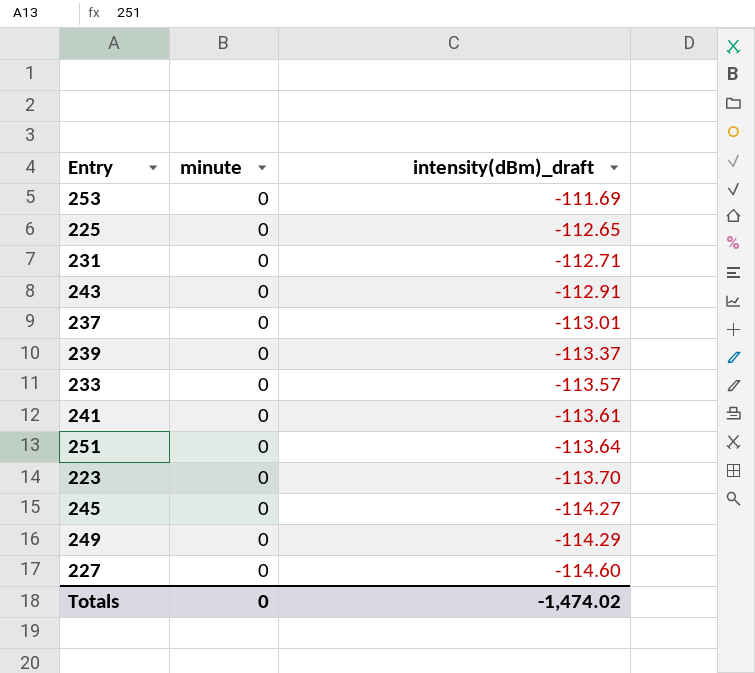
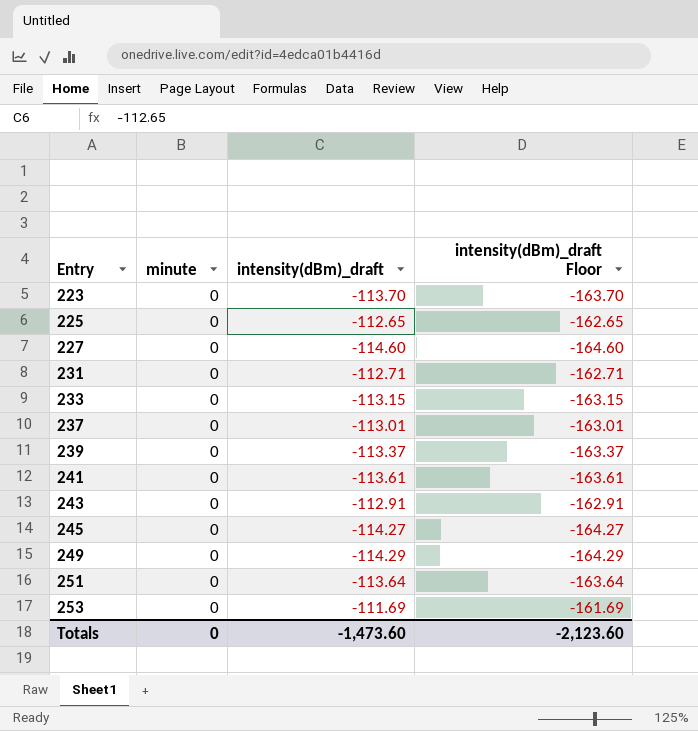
row order: intensity(dBm)_draft descending -> Entry ascending
column intensity(dBm)_draft Floor | formula: none -> [intensity(dBm)_draft] - 50
233 | intensity(dBm)_draft: -113.57 -> -113.15
Totals | intensity(dBm)_draft: -1,474.02 -> -1,473.60

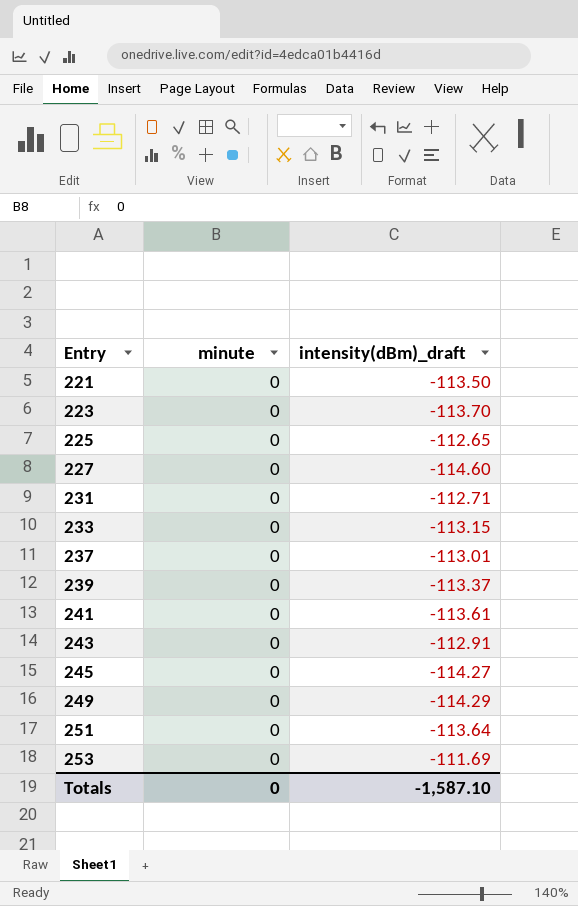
column intensity(dBm)_draft Floor | formula: [intensity(dBm)_draft] - 50 -> none
row 221: none -> 0 | -113.50
Totals | intensity(dBm)_draft: -1,473.60 -> -1,587.10

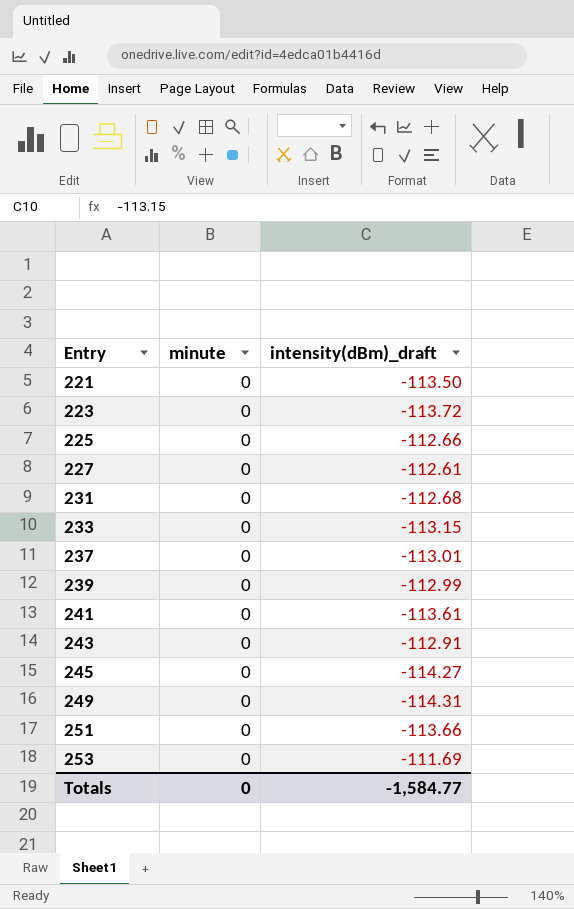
223 | intensity(dBm)_draft: -113.70 -> -113.72
225 | intensity(dBm)_draft: -112.65 -> -112.66
227 | intensity(dBm)_draft: -114.60 -> -112.61
231 | intensity(dBm)_draft: -112.71 -> -112.68
239 | intensity(dBm)_draft: -113.37 -> -112.99
249 | intensity(dBm)_draft: -114.29 -> -114.31
251 | intensity(dBm)_draft: -113.64 -> -113.66
Totals | intensity(dBm)_draft: -1,587.10 -> -1,584.77

